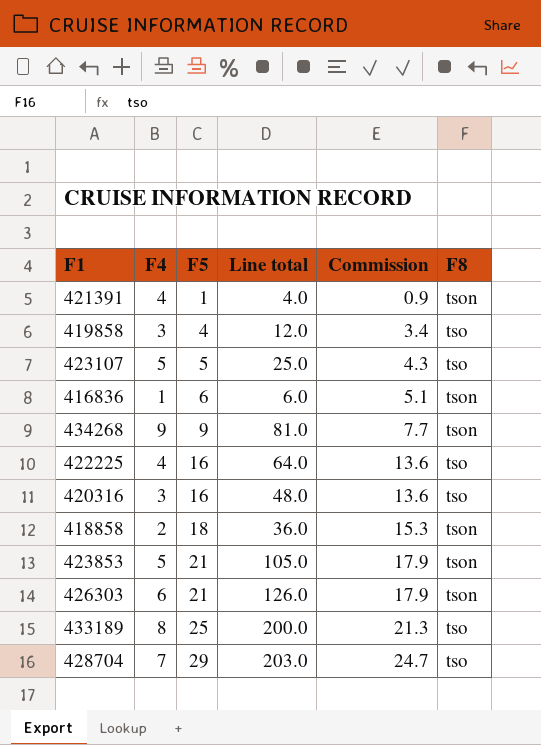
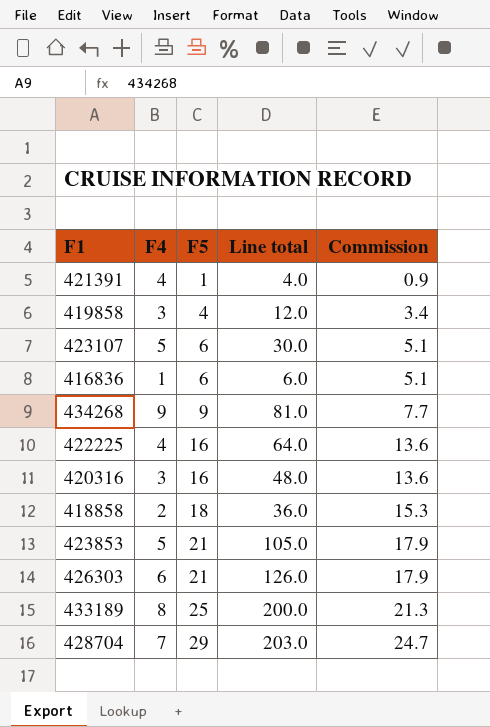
column F8 | position: 6 -> none
423107 | F5: 5 -> 6
423107 | Line total: 25.0 -> 30.0
423107 | Commission: 4.3 -> 5.1

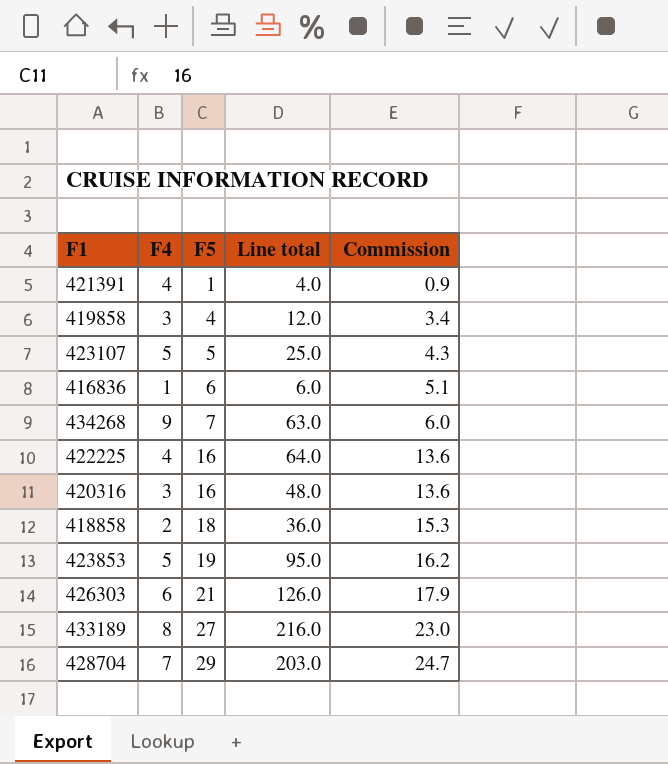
423107 | F5: 6 -> 5
423107 | Line total: 30.0 -> 25.0
423107 | Commission: 5.1 -> 4.3
434268 | F5: 9 -> 7
434268 | Line total: 81.0 -> 63.0
434268 | Commission: 7.7 -> 6.0
423853 | F5: 21 -> 19
423853 | Line total: 105.0 -> 95.0
423853 | Commission: 17.9 -> 16.2
433189 | F5: 25 -> 27
433189 | Line total: 200.0 -> 216.0
433189 | Commission: 21.3 -> 23.0

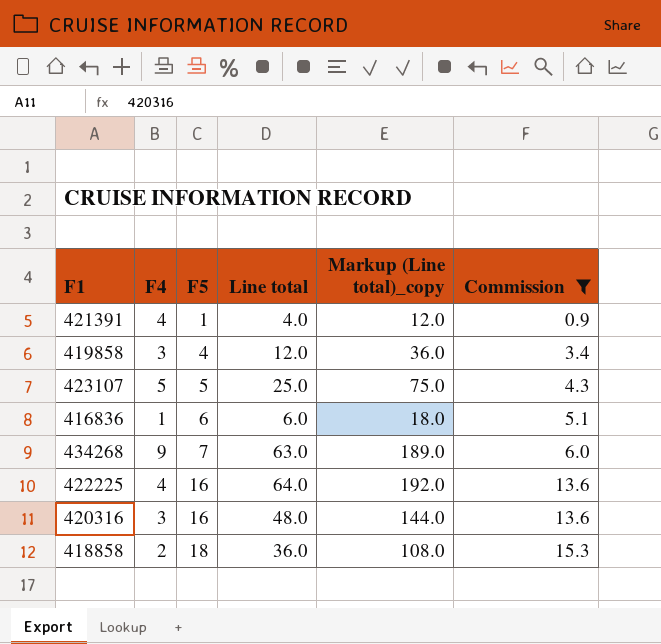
filter: none -> Commission <= 15.3
column Markup (Line total)_copy | formula: none -> [Line total] * 3

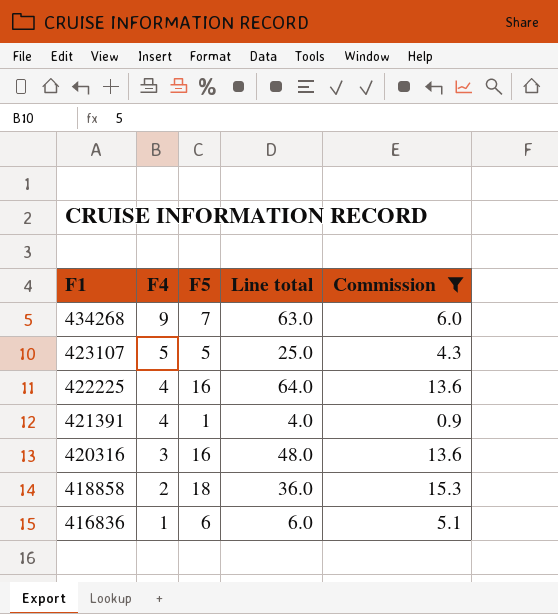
row order: F5 ascending -> F1 descending
column Markup (Line total)_copy | formula: [Line total] * 3 -> none
row 419858: 3 | 4 | 12.0 | 36.0 | 3.4 -> none

